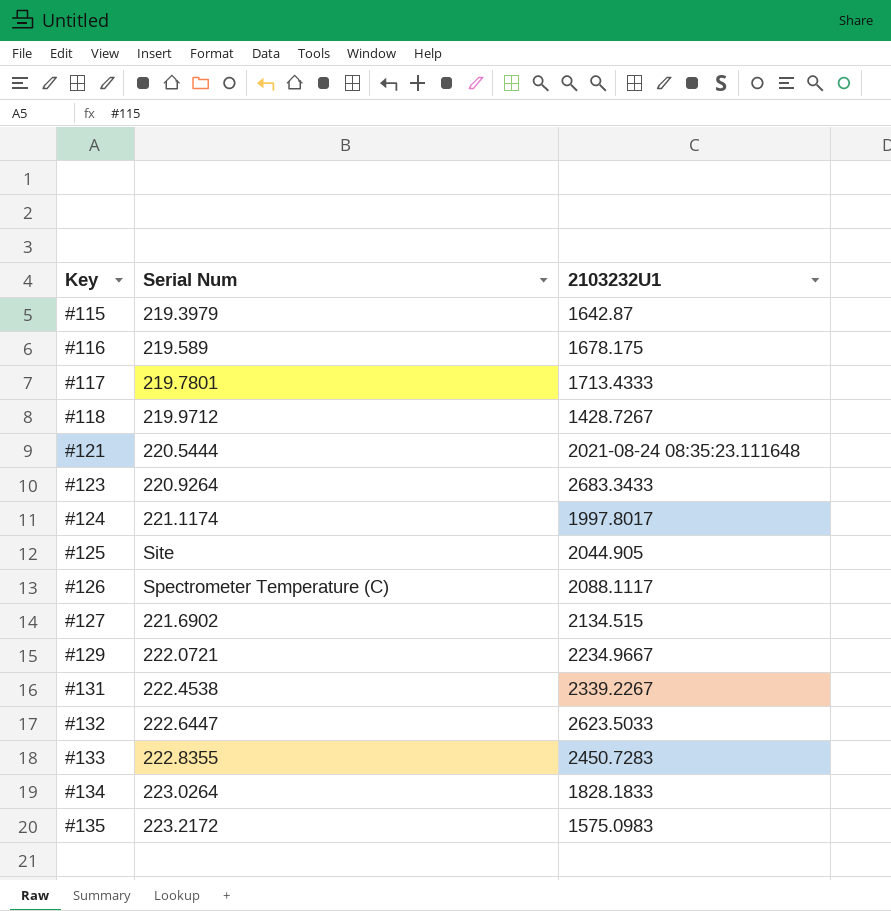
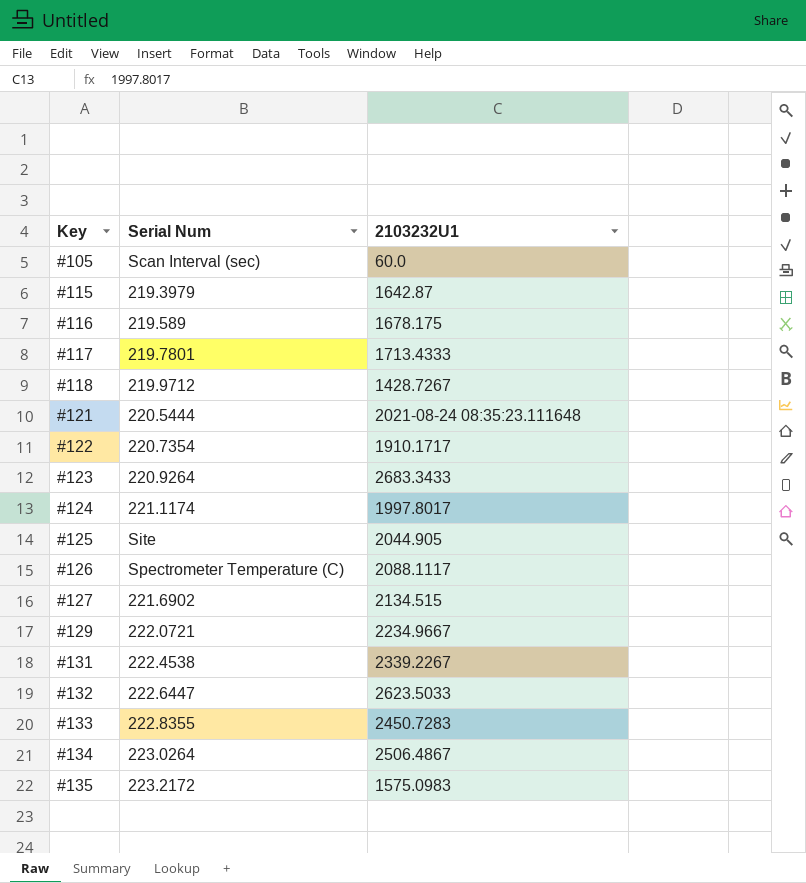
row #105: none -> Scan Interval (sec) | 60.0
row #122: none -> 220.7354 | 1910.1717
#134 | 2103232U1: 1828.1833 -> 2506.4867

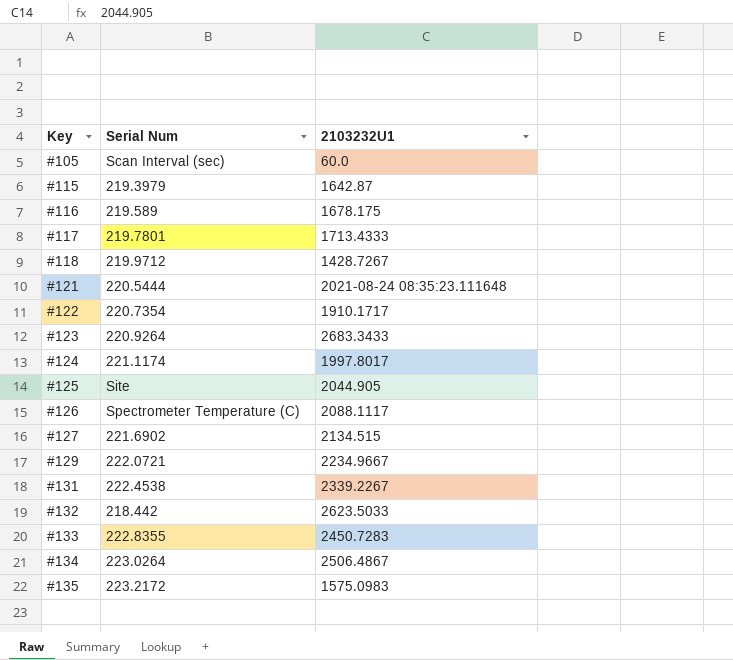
#132 | Serial Num: 222.6447 -> 218.442

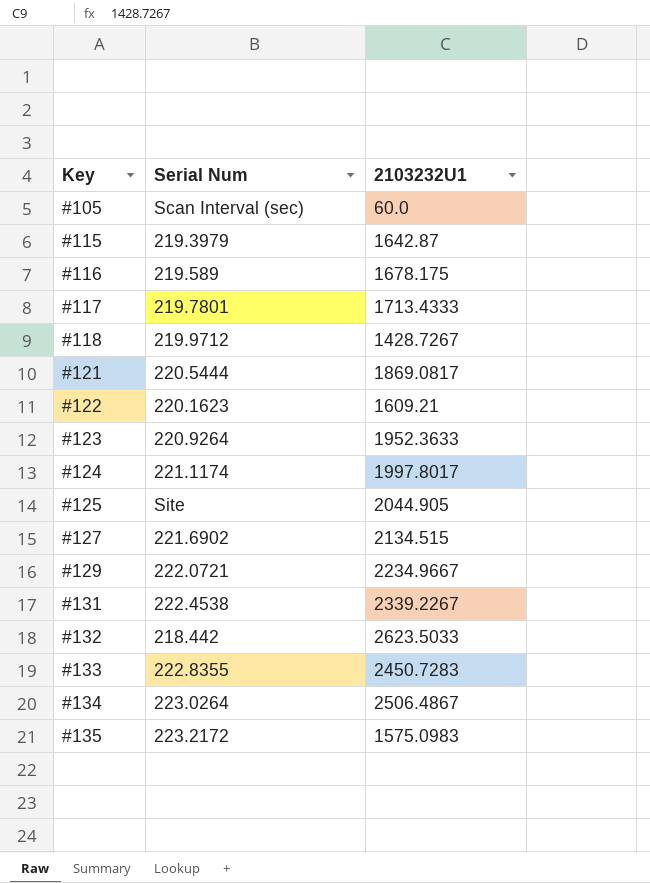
row #126: Spectrometer Temperature (C) | 2088.1117 -> none
#121 | 2103232U1: 2021-08-24 08:35:23.111648 -> 1869.0817
#122 | Serial Num: 220.7354 -> 220.1623
#122 | 2103232U1: 1910.1717 -> 1609.21
#123 | 2103232U1: 2683.3433 -> 1952.3633

